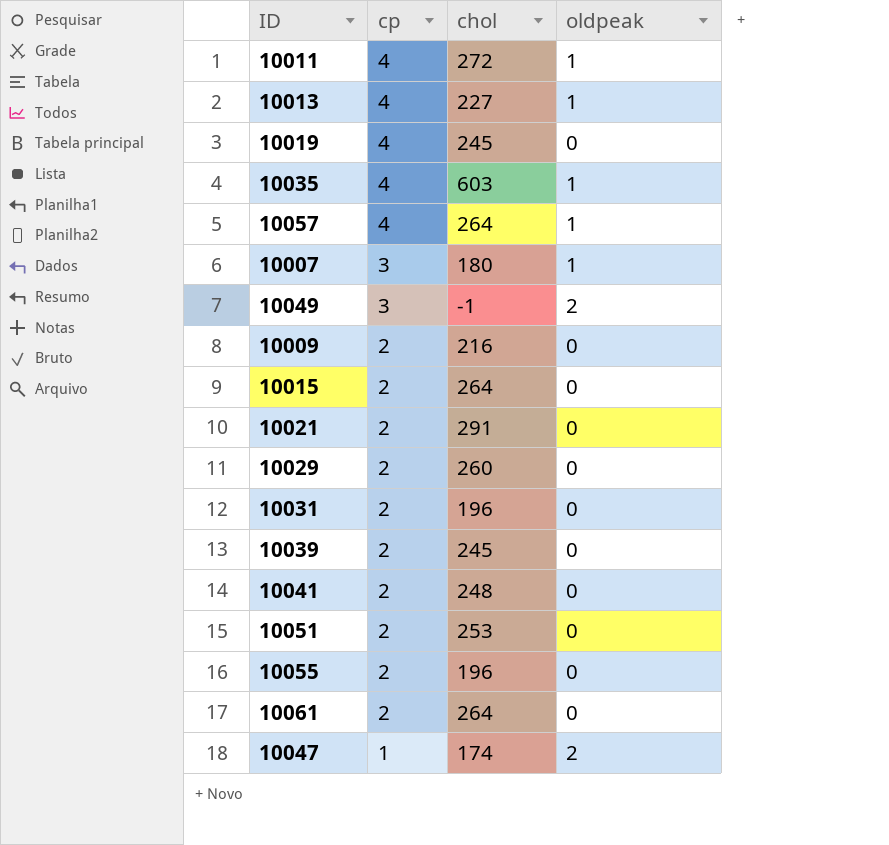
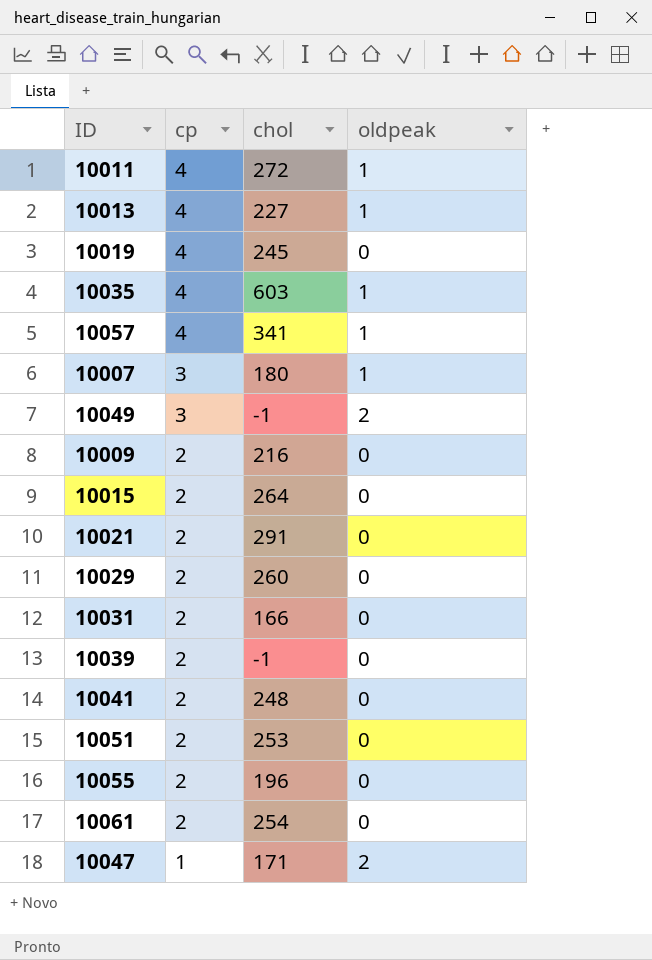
10057 | chol: 264 -> 341
10031 | chol: 196 -> 166
10039 | chol: 245 -> -1
10061 | chol: 264 -> 254
10047 | chol: 174 -> 171

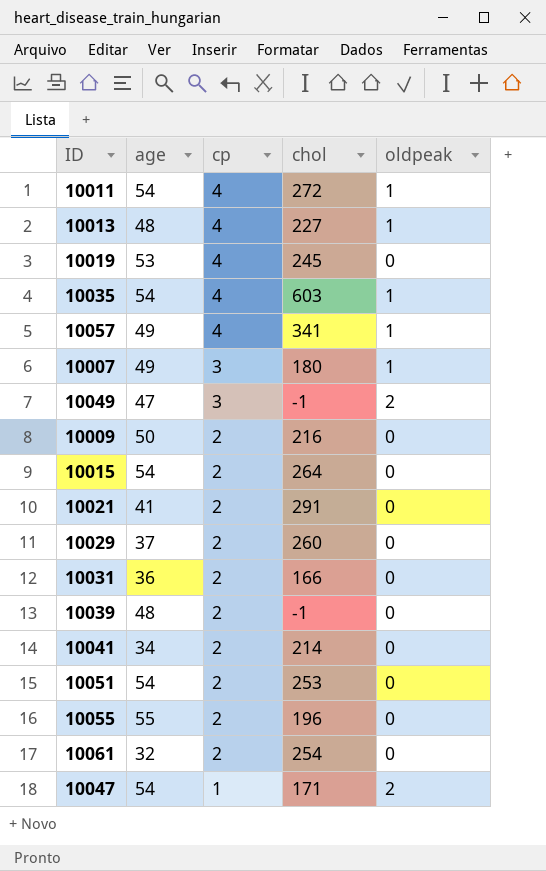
column age | position: none -> 2
10041 | chol: 248 -> 214

